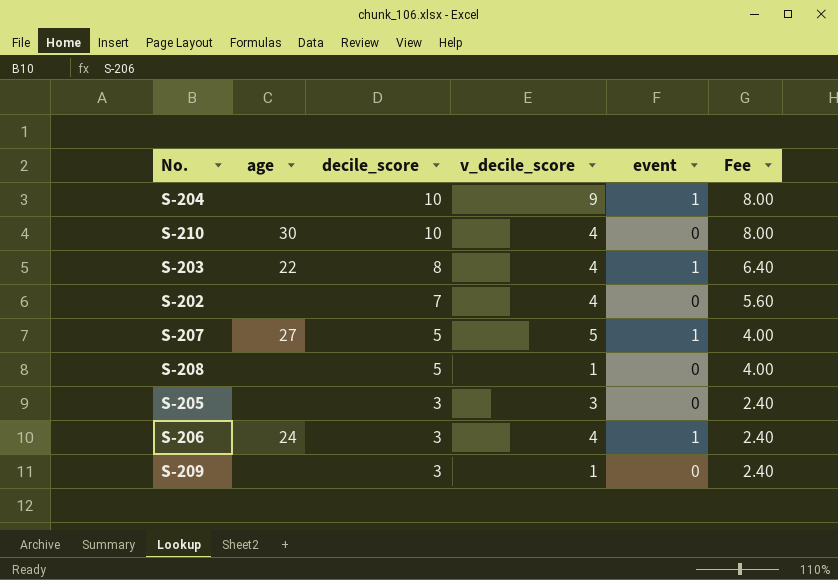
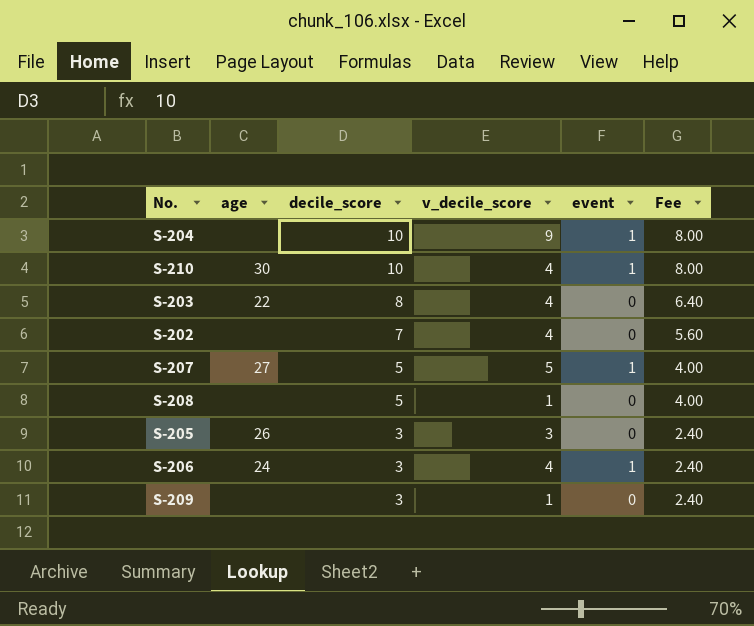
S-210 | event: 0 -> 1
S-203 | event: 1 -> 0
S-205 | age: none -> 26

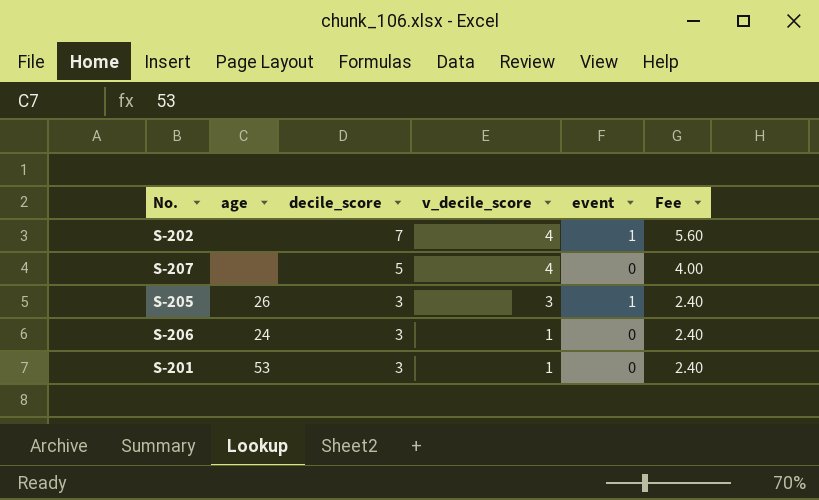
row S-204: none | 10 | 9 | 1 | 8.00 -> none
row S-210: 30 | 10 | 4 | 1 | 8.00 -> none
row S-203: 22 | 8 | 4 | 0 | 6.40 -> none
row S-208: none | 5 | 1 | 0 | 4.00 -> none
row S-209: none | 3 | 1 | 0 | 2.40 -> none
S-202 | event: 0 -> 1
S-207 | age: 27 -> none
S-207 | v_decile_score: 5 -> 4
S-207 | event: 1 -> 0
S-205 | event: 0 -> 1
S-206 | v_decile_score: 4 -> 1
S-206 | event: 1 -> 0
row S-201: none -> 53 | 3 | 1 | 0 | 2.40

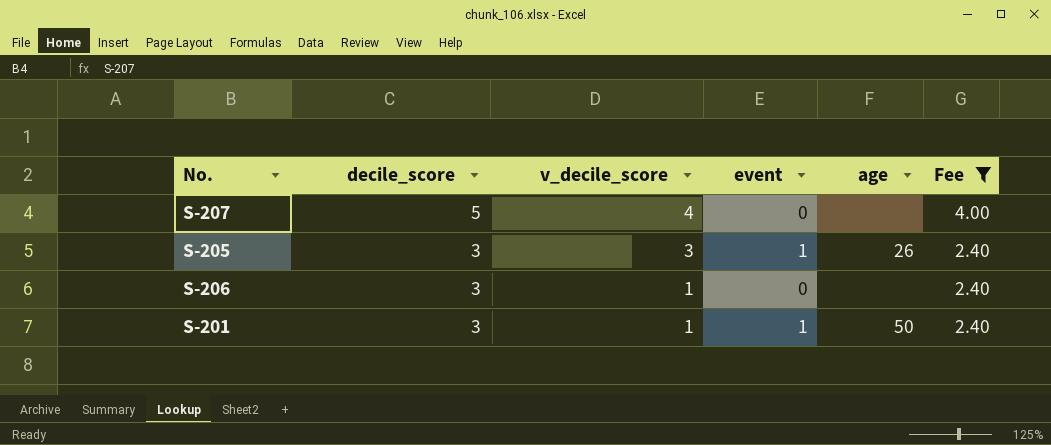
filter: none -> Fee != 5.60
column age | position: 2 -> 5
S-206 | age: 24 -> none
S-201 | event: 0 -> 1
S-201 | age: 53 -> 50

